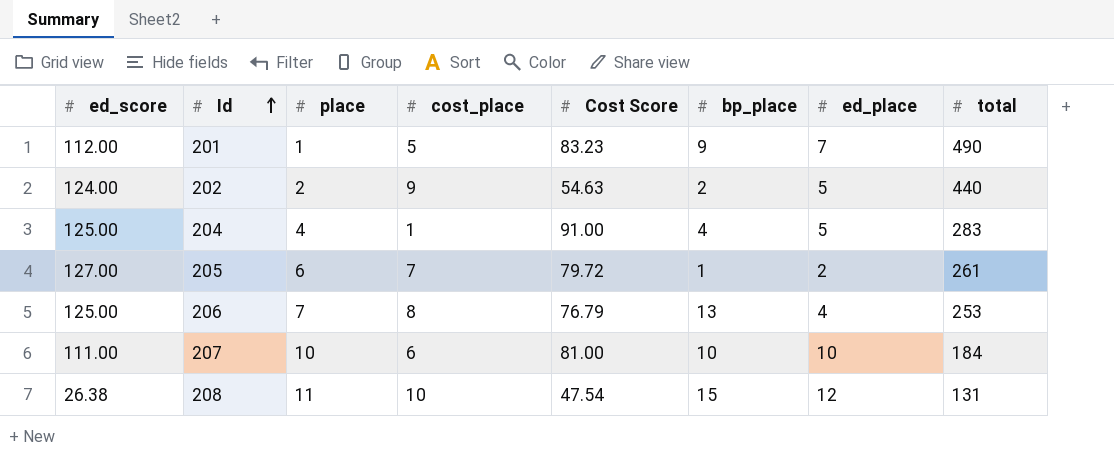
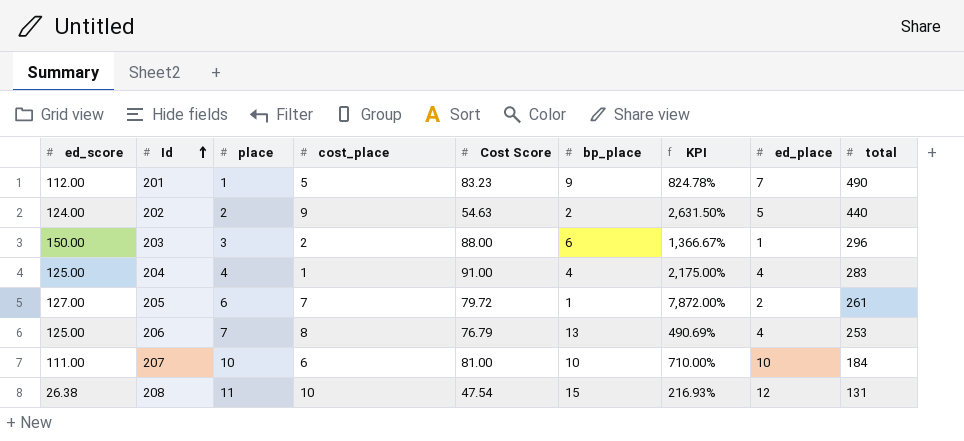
column KPI | formula: none -> ([Cost Score] - [bp_place]) / [bp_place]
row 203: none -> 150.00 | 3 | 2 | 88.00 | 6 | 1,366.67% | 1 | 296
204 | ed_place: 5 -> 4

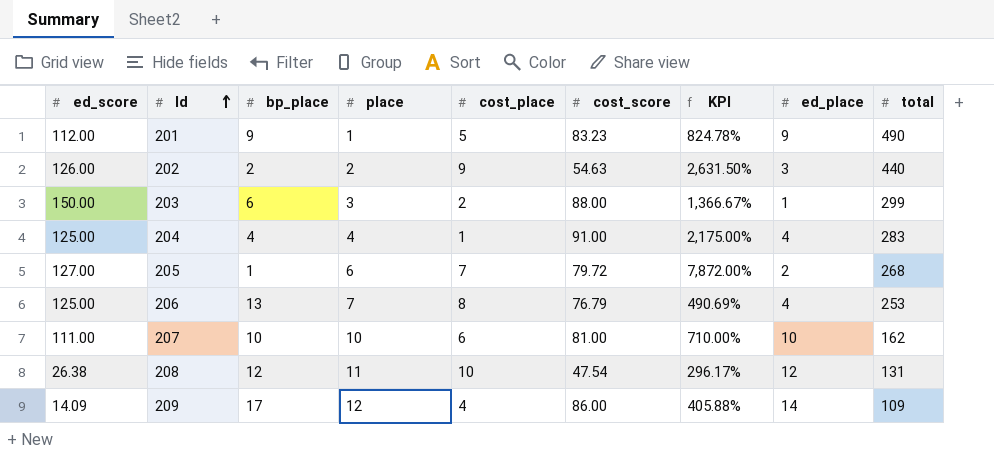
column bp_place | position: 6 -> 3
column name: Cost Score -> cost_score
201 | ed_place: 7 -> 9
202 | ed_score: 124.00 -> 126.00
202 | ed_place: 5 -> 3
203 | total: 296 -> 299
205 | total: 261 -> 268
207 | total: 184 -> 162
208 | bp_place: 15 -> 12
208 | KPI: 216.93% -> 296.17%
row 209: none -> 14.09 | 17 | 12 | 4 | 86.00 | 405.88% | 14 | 109

